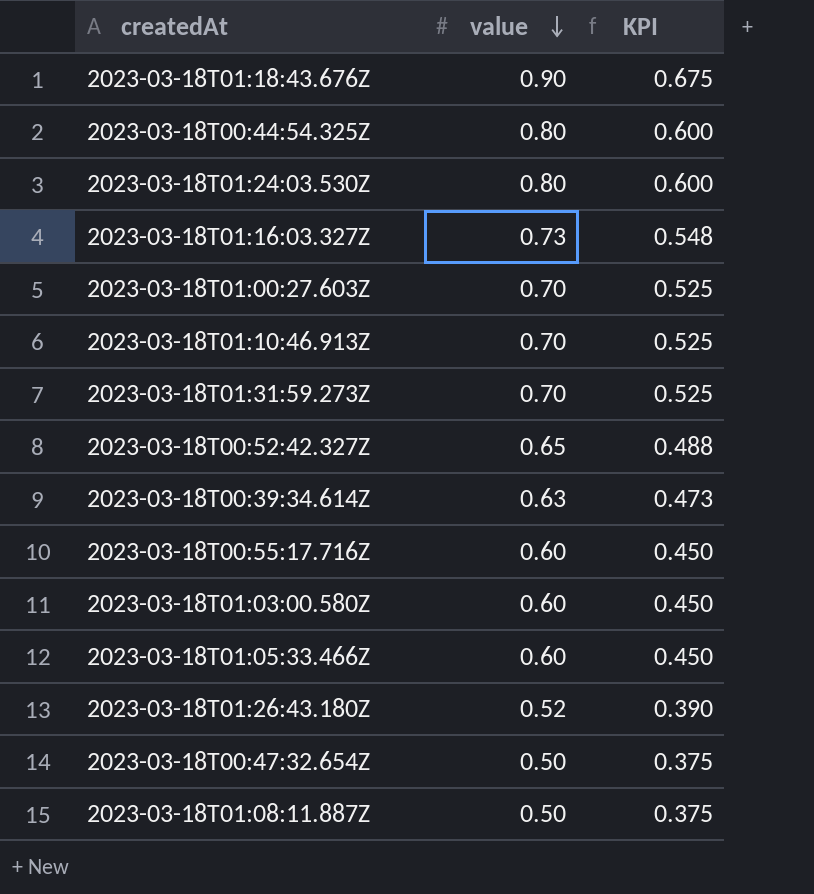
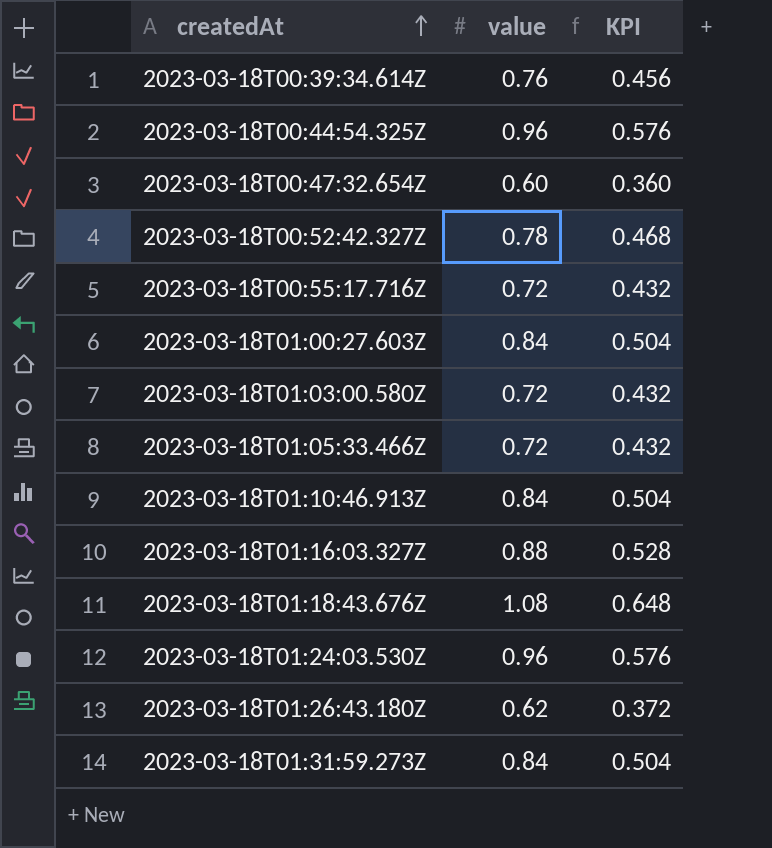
row order: value descending -> createdAt ascending
column KPI | formula: [value] * 0.75 -> [value] * 0.6
row 2023-03-18T01:08:11.887Z: 0.50 | 0.375 -> none
2023-03-18T00:39:34.614Z | value: 0.63 -> 0.76
2023-03-18T00:44:54.325Z | value: 0.80 -> 0.96
2023-03-18T00:47:32.654Z | value: 0.50 -> 0.60
2023-03-18T00:52:42.327Z | value: 0.65 -> 0.78
2023-03-18T00:55:17.716Z | value: 0.60 -> 0.72
2023-03-18T01:00:27.603Z | value: 0.70 -> 0.84
2023-03-18T01:03:00.580Z | value: 0.60 -> 0.72
2023-03-18T01:05:33.466Z | value: 0.60 -> 0.72
2023-03-18T01:10:46.913Z | value: 0.70 -> 0.84
2023-03-18T01:16:03.327Z | value: 0.73 -> 0.88
2023-03-18T01:18:43.676Z | value: 0.90 -> 1.08
2023-03-18T01:24:03.530Z | value: 0.80 -> 0.96
2023-03-18T01:26:43.180Z | value: 0.52 -> 0.62
2023-03-18T01:31:59.273Z | value: 0.70 -> 0.84

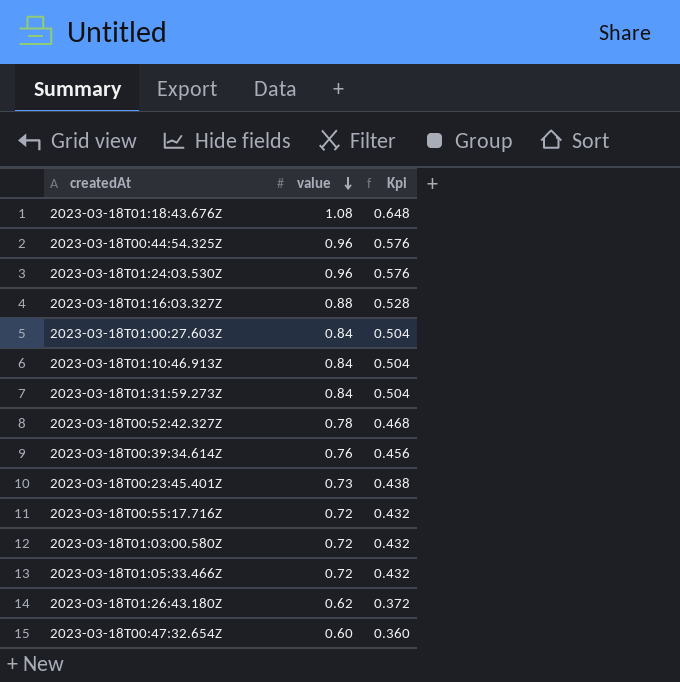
row order: createdAt ascending -> value descending
column name: KPI -> Kpi
row 2023-03-18T00:23:45.401Z: none -> 0.73 | 0.438

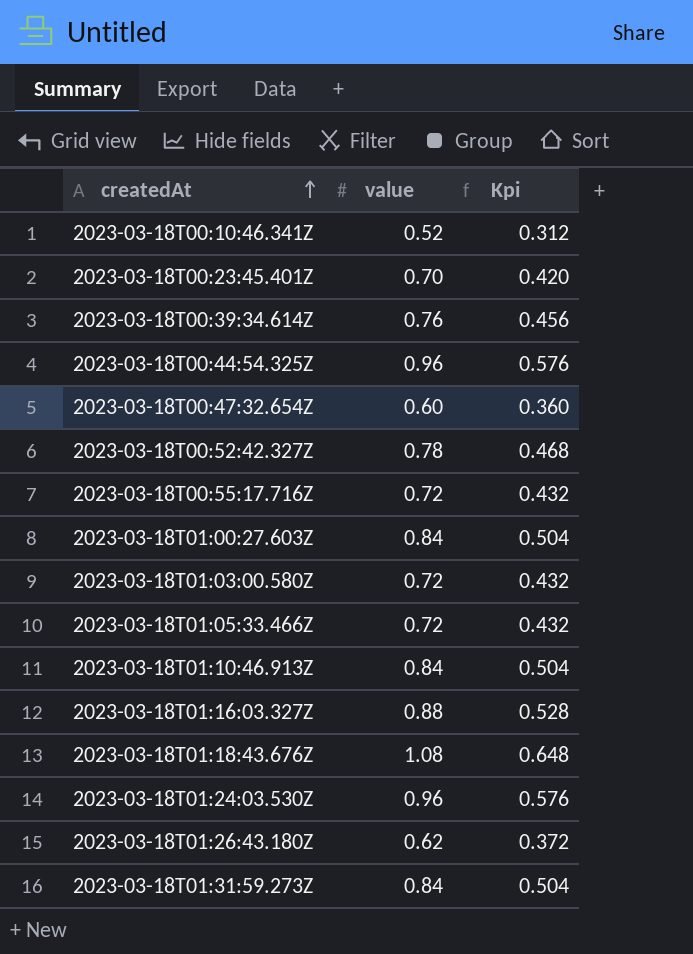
row order: value descending -> createdAt ascending
row 2023-03-18T00:10:46.341Z: none -> 0.52 | 0.312
2023-03-18T00:23:45.401Z | value: 0.73 -> 0.70
2023-03-18T00:23:45.401Z | Kpi: 0.438 -> 0.420

